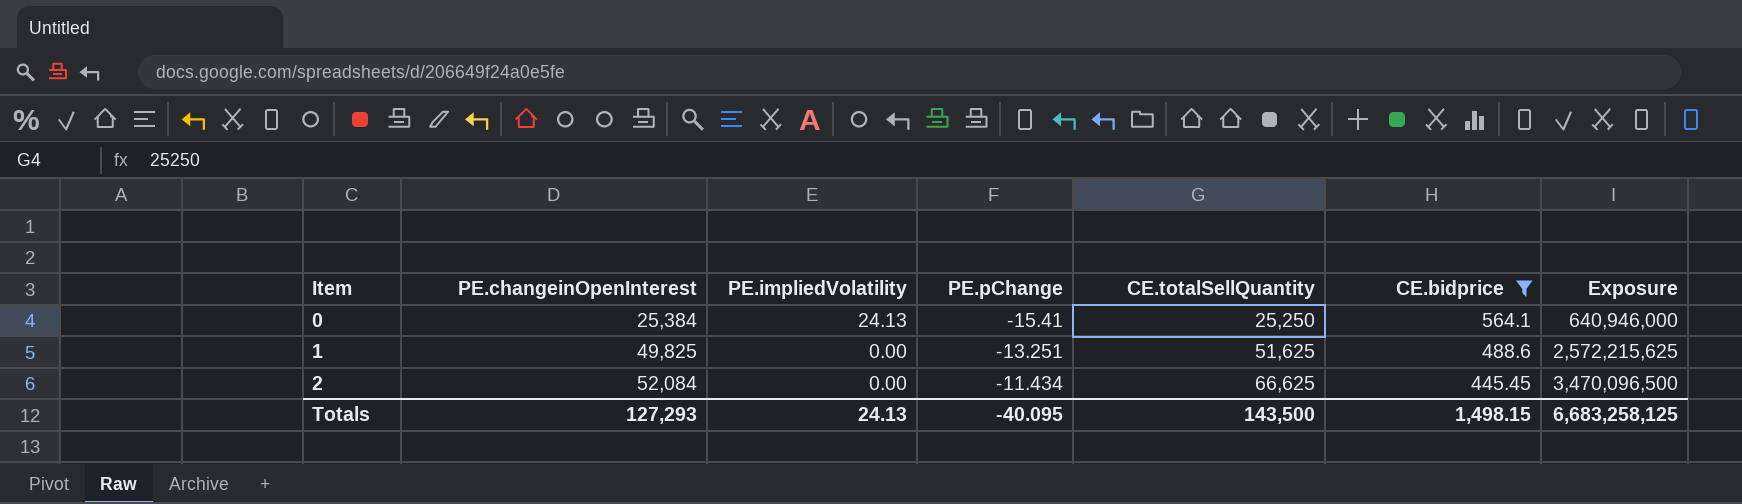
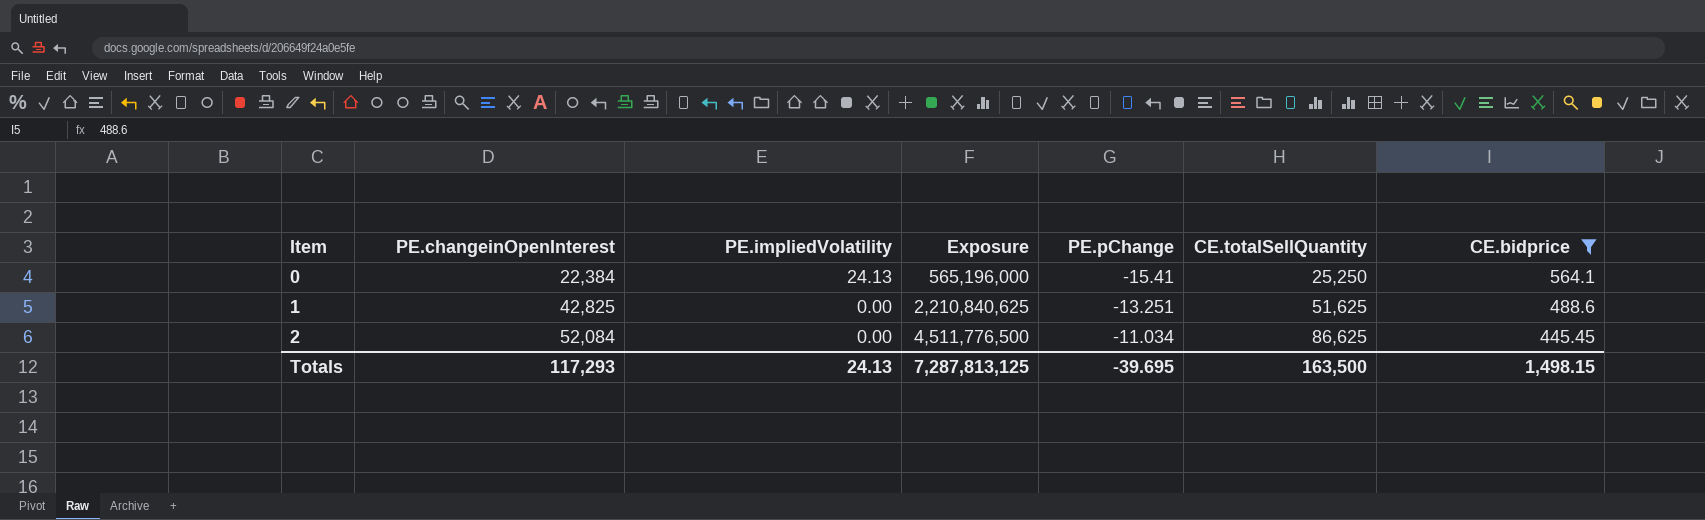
column Exposure | position: 7 -> 4
0 | PE.changeinOpenInterest: 25,384 -> 22,384
0 | Exposure: 640,946,000 -> 565,196,000
1 | PE.changeinOpenInterest: 49,825 -> 42,825
1 | Exposure: 2,572,215,625 -> 2,210,840,625
2 | Exposure: 3,470,096,500 -> 4,511,776,500
2 | PE.pChange: -11.434 -> -11.034
2 | CE.totalSellQuantity: 66,625 -> 86,625
Totals | PE.changeinOpenInterest: 127,293 -> 117,293
Totals | Exposure: 6,683,258,125 -> 7,287,813,125
Totals | PE.pChange: -40.095 -> -39.695
Totals | CE.totalSellQuantity: 143,500 -> 163,500

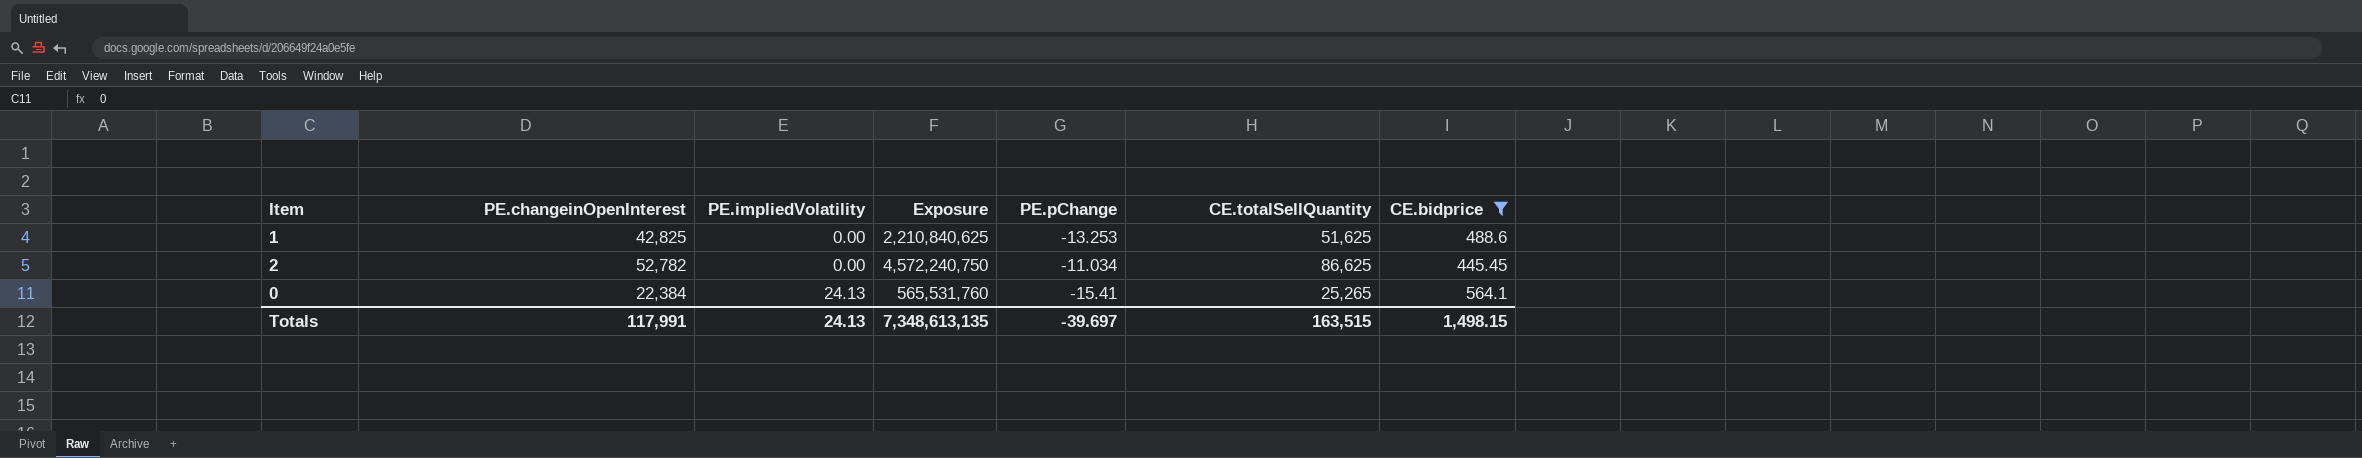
row order: Item ascending -> PE.impliedVolatility ascending
1 | PE.pChange: -13.251 -> -13.253
2 | PE.changeinOpenInterest: 52,084 -> 52,782
2 | Exposure: 4,511,776,500 -> 4,572,240,750
0 | Exposure: 565,196,000 -> 565,531,760
0 | CE.totalSellQuantity: 25,250 -> 25,265
Totals | PE.changeinOpenInterest: 117,293 -> 117,991
Totals | Exposure: 7,287,813,125 -> 7,348,613,135
Totals | PE.pChange: -39.695 -> -39.697
Totals | CE.totalSellQuantity: 163,500 -> 163,515

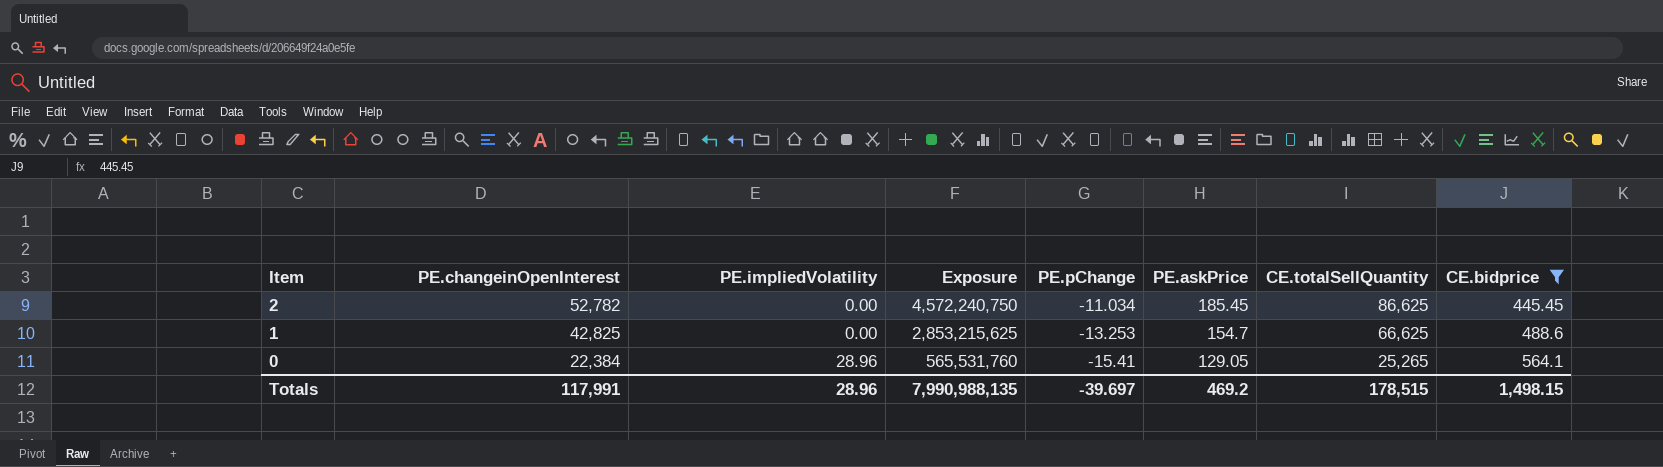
row order: PE.impliedVolatility ascending -> Item descending
column PE.askPrice | position: none -> 6
1 | Exposure: 2,210,840,625 -> 2,853,215,625
1 | CE.totalSellQuantity: 51,625 -> 66,625
0 | PE.impliedVolatility: 24.13 -> 28.96
Totals | PE.impliedVolatility: 24.13 -> 28.96
Totals | Exposure: 7,348,613,135 -> 7,990,988,135
Totals | CE.totalSellQuantity: 163,515 -> 178,515

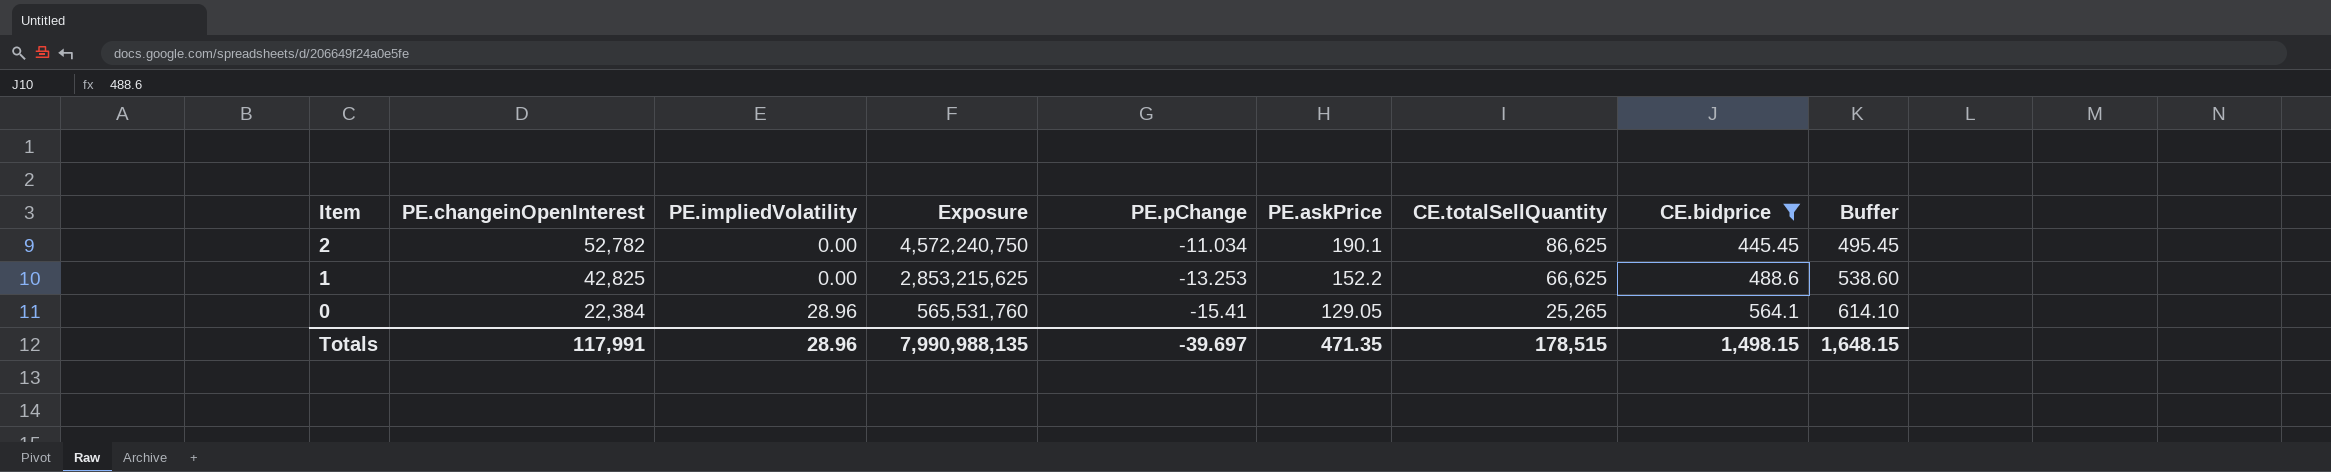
column Buffer | formula: none -> [CE.bidprice] + 50
2 | PE.askPrice: 185.45 -> 190.1
1 | PE.askPrice: 154.7 -> 152.2
Totals | PE.askPrice: 469.2 -> 471.35

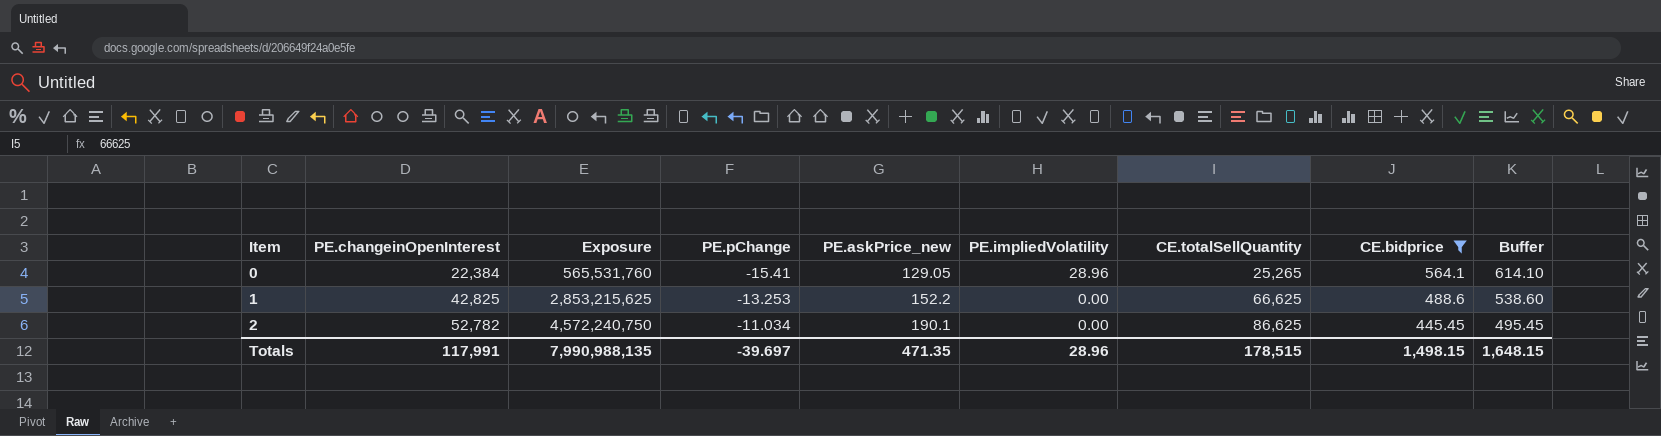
row order: Item descending -> Item ascending
column name: PE.askPrice -> PE.askPrice_new
column PE.impliedVolatility | position: 3 -> 6

